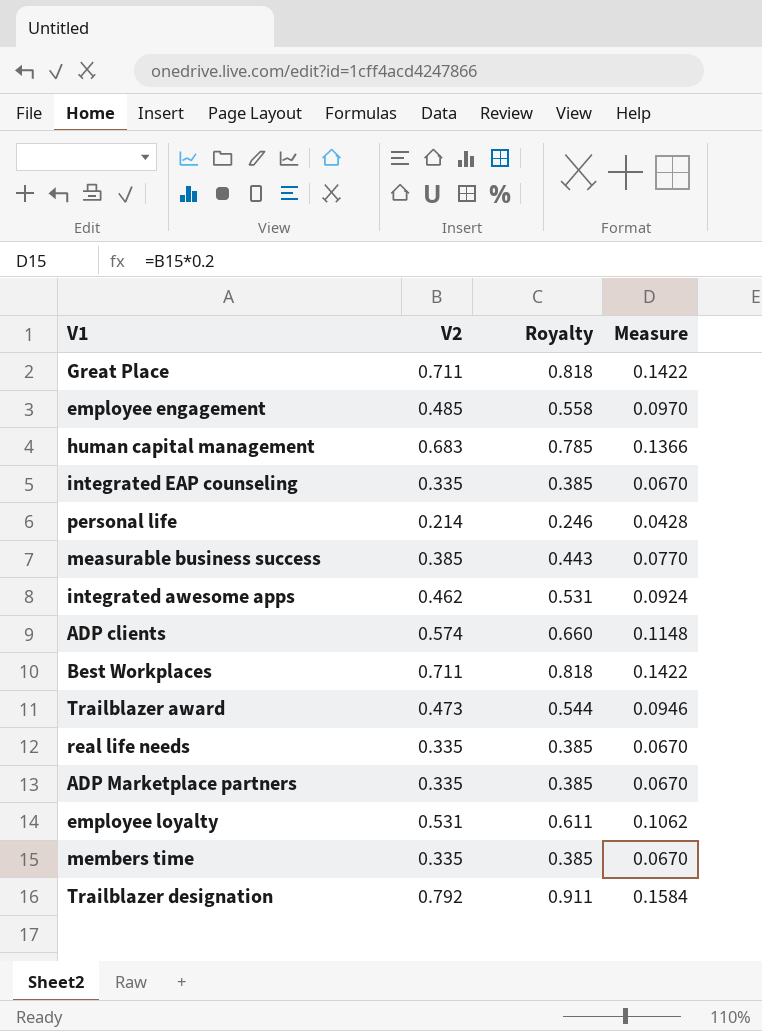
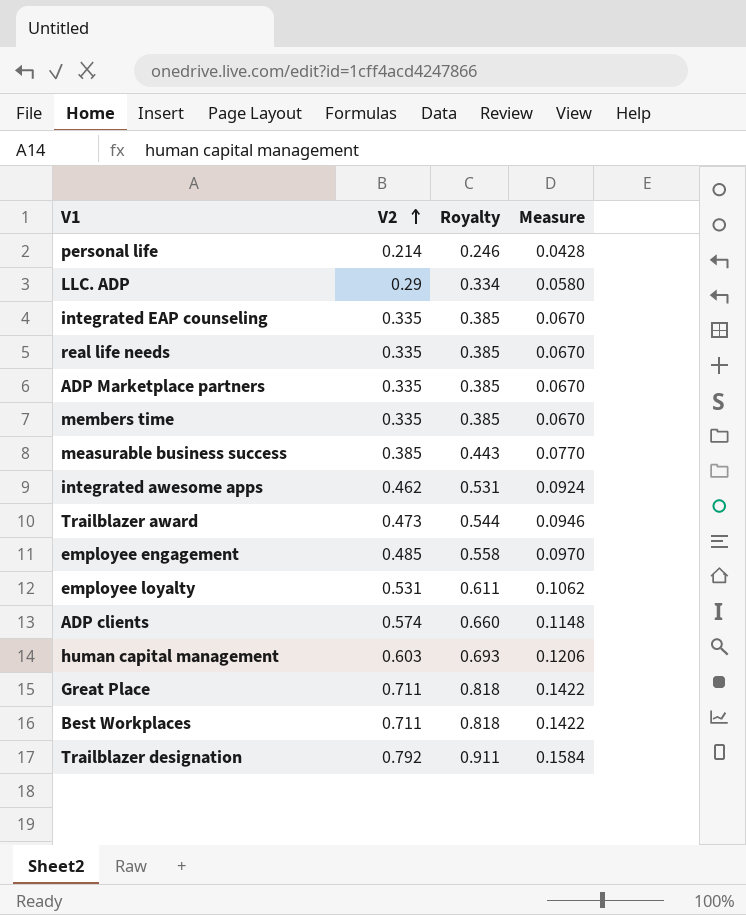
row order: none -> V2 ascending
row LLC. ADP: none -> 0.29 | 0.334 | 0.0580
human capital management | V2: 0.683 -> 0.603
human capital management | Royalty: 0.785 -> 0.693
human capital management | Measure: 0.1366 -> 0.1206

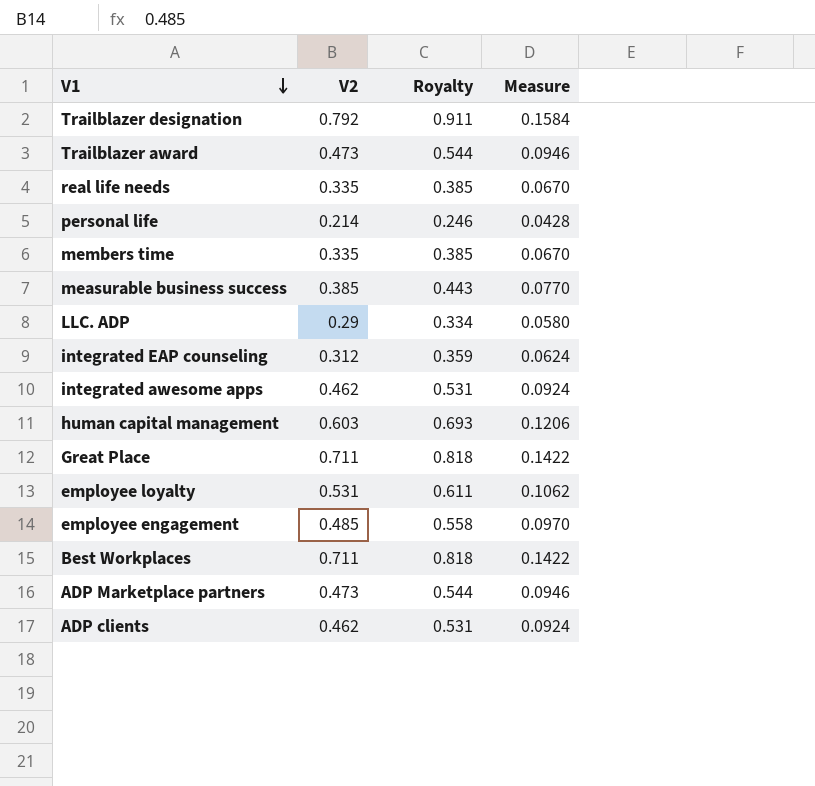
row order: V2 ascending -> V1 descending
integrated EAP counseling | V2: 0.335 -> 0.312
integrated EAP counseling | Royalty: 0.385 -> 0.359
integrated EAP counseling | Measure: 0.0670 -> 0.0624
ADP Marketplace partners | V2: 0.335 -> 0.473
ADP Marketplace partners | Royalty: 0.385 -> 0.544
ADP Marketplace partners | Measure: 0.0670 -> 0.0946
ADP clients | V2: 0.574 -> 0.462
ADP clients | Royalty: 0.660 -> 0.531
ADP clients | Measure: 0.1148 -> 0.0924

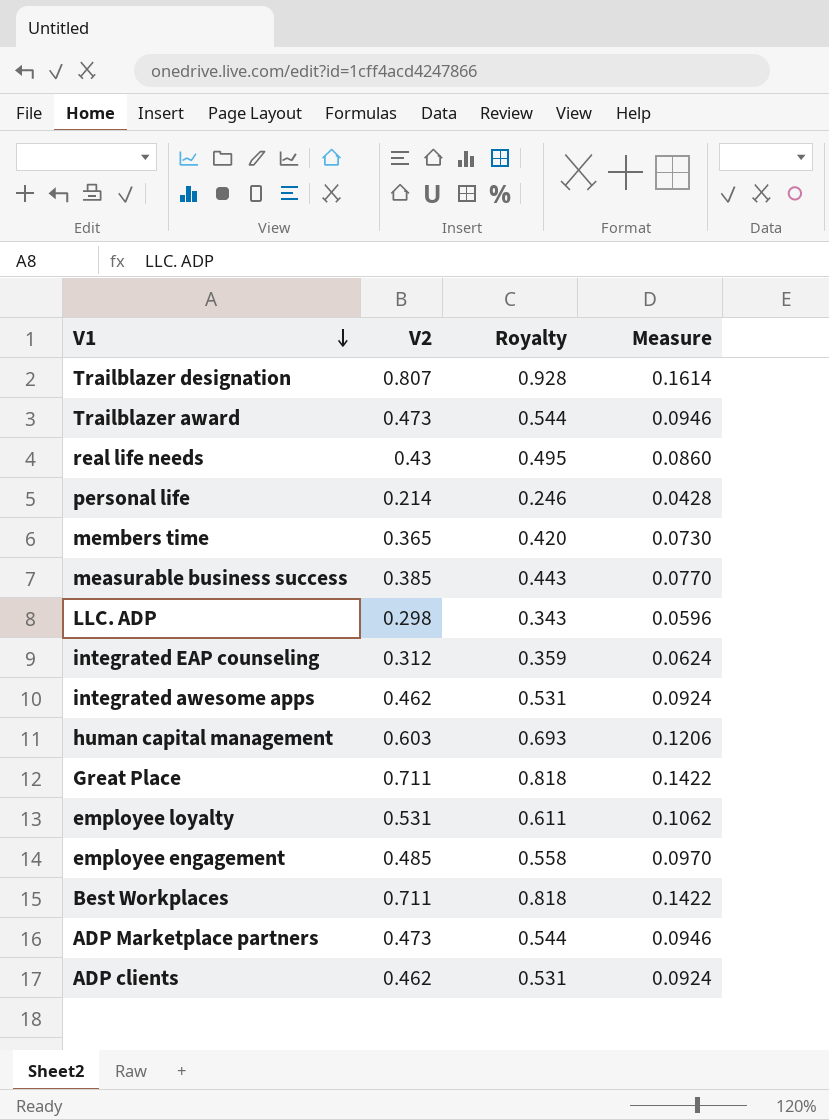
Trailblazer designation | V2: 0.792 -> 0.807
Trailblazer designation | Royalty: 0.911 -> 0.928
Trailblazer designation | Measure: 0.1584 -> 0.1614
real life needs | V2: 0.335 -> 0.43
real life needs | Royalty: 0.385 -> 0.495
real life needs | Measure: 0.0670 -> 0.0860
members time | V2: 0.335 -> 0.365
members time | Royalty: 0.385 -> 0.420
members time | Measure: 0.0670 -> 0.0730
LLC. ADP | V2: 0.29 -> 0.298
LLC. ADP | Royalty: 0.334 -> 0.343
LLC. ADP | Measure: 0.0580 -> 0.0596

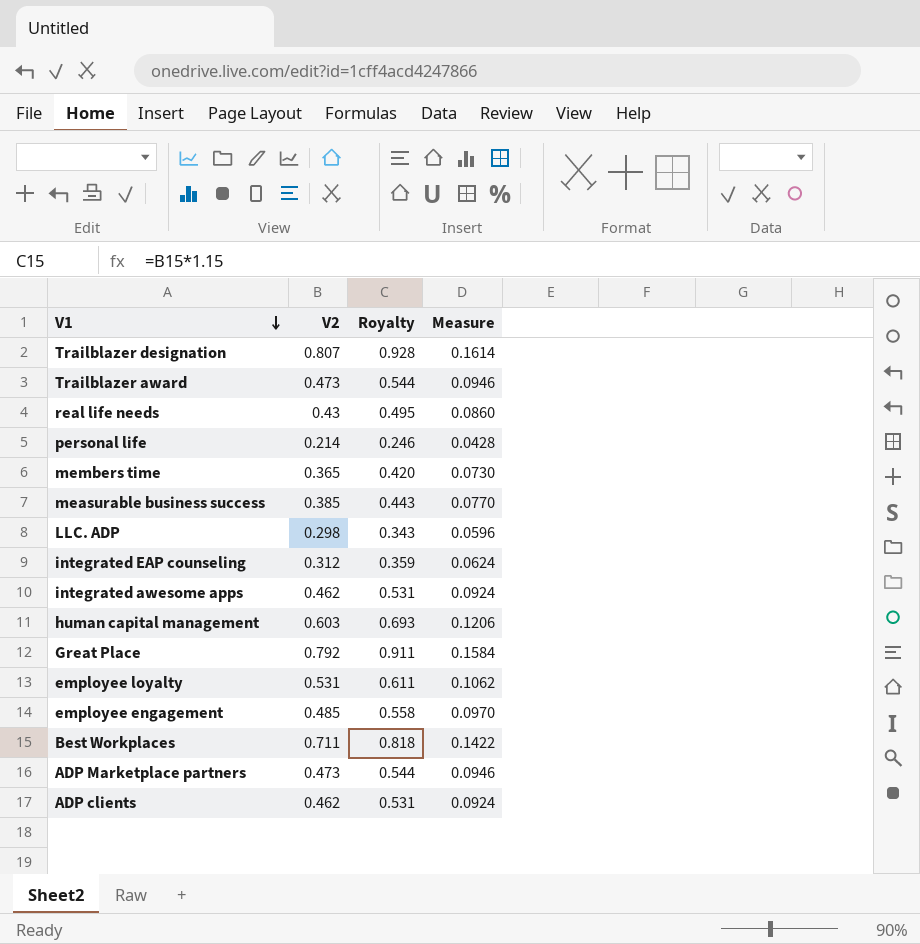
Great Place | V2: 0.711 -> 0.792
Great Place | Royalty: 0.818 -> 0.911
Great Place | Measure: 0.1422 -> 0.1584

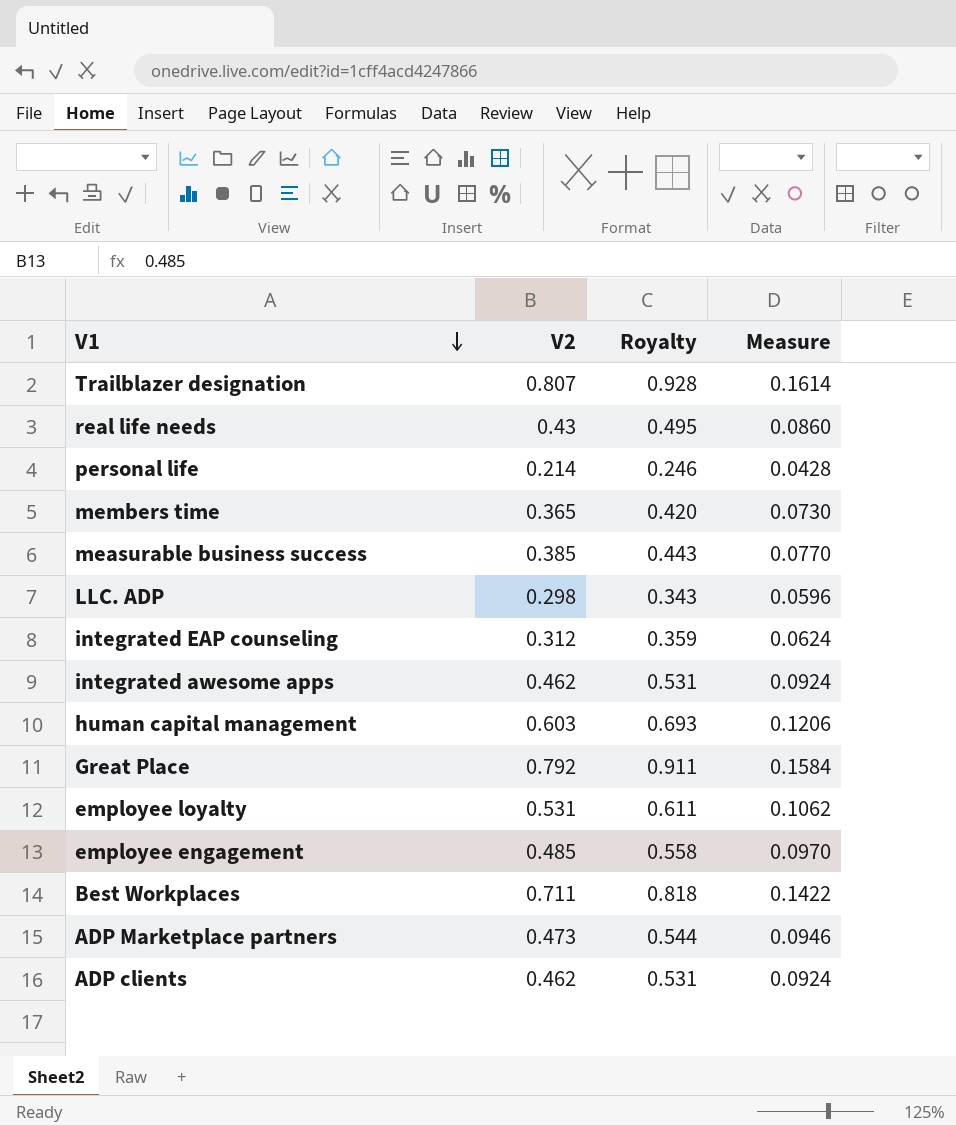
row Trailblazer award: 0.473 | 0.544 | 0.0946 -> none

